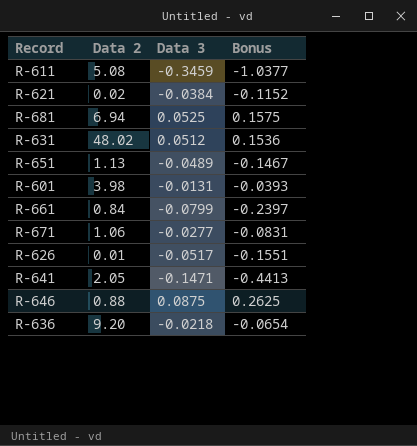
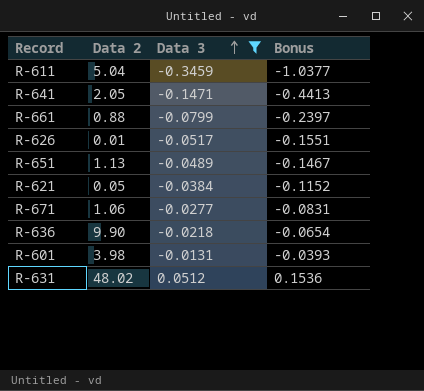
filter: none -> Data 3 <= 0.0512
row order: none -> Data 3 ascending
R-611 | Data 2: 5.08 -> 5.04
R-661 | Data 2: 0.84 -> 0.88
R-621 | Data 2: 0.02 -> 0.05
R-636 | Data 2: 9.20 -> 9.90

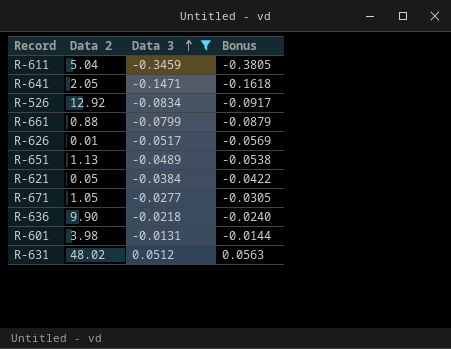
column Bonus | formula: [Data 3] * 3 -> [Data 3] * 1.1
row R-526: none -> 12.92 | -0.0834 | -0.0917
R-671 | Data 2: 1.06 -> 1.05

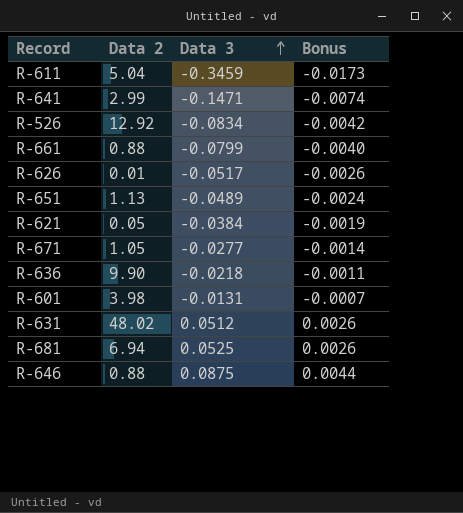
filter: Data 3 <= 0.0512 -> none
column Bonus | formula: [Data 3] * 1.1 -> [Data 3] * 0.05
R-641 | Data 2: 2.05 -> 2.99

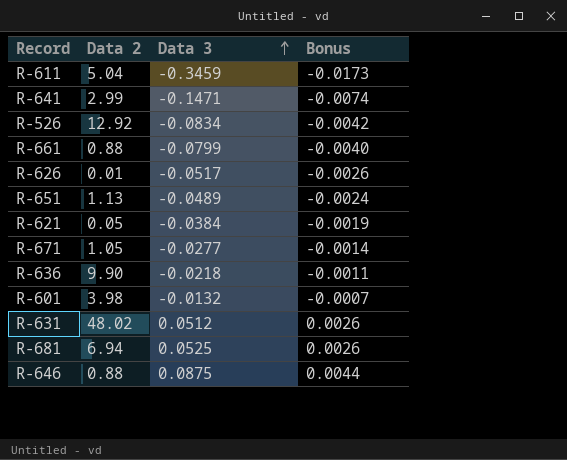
R-601 | Data 3: -0.0131 -> -0.0132

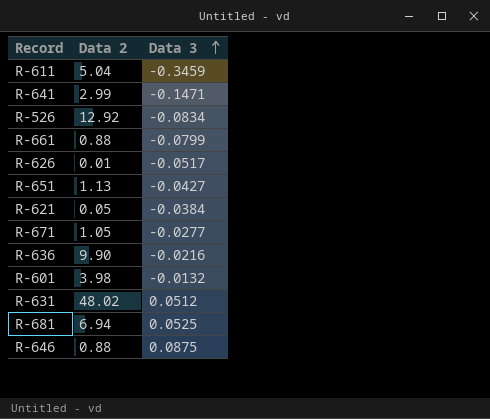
column Bonus | formula: [Data 3] * 0.05 -> none
R-651 | Data 3: -0.0489 -> -0.0427
R-636 | Data 3: -0.0218 -> -0.0216

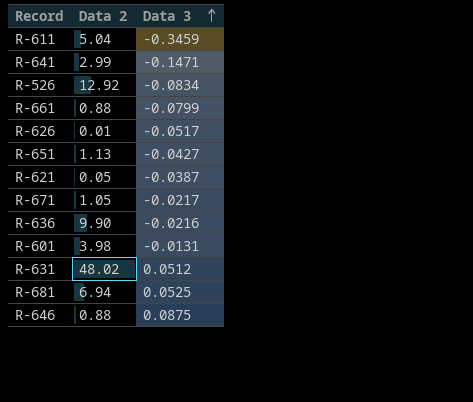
R-621 | Data 3: -0.0384 -> -0.0387
R-671 | Data 3: -0.0277 -> -0.0217
R-601 | Data 3: -0.0132 -> -0.0131

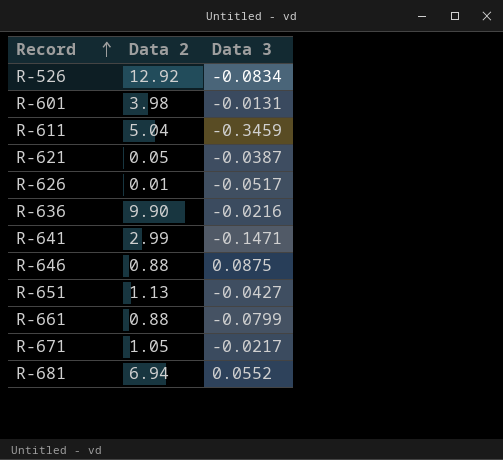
row order: Data 3 ascending -> Record ascending
row R-631: 48.02 | 0.0512 -> none
R-681 | Data 3: 0.0525 -> 0.0552

